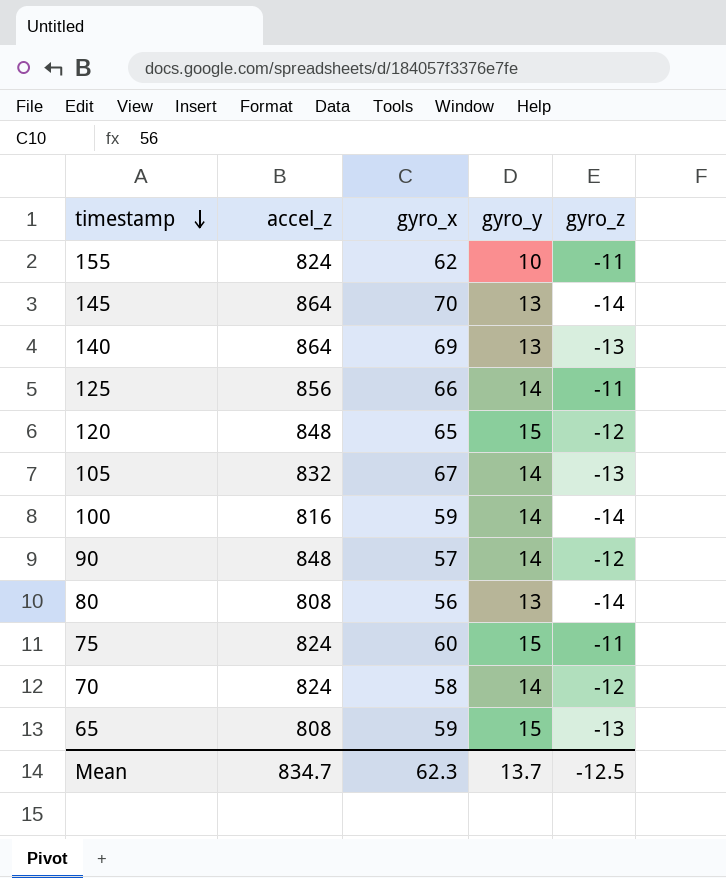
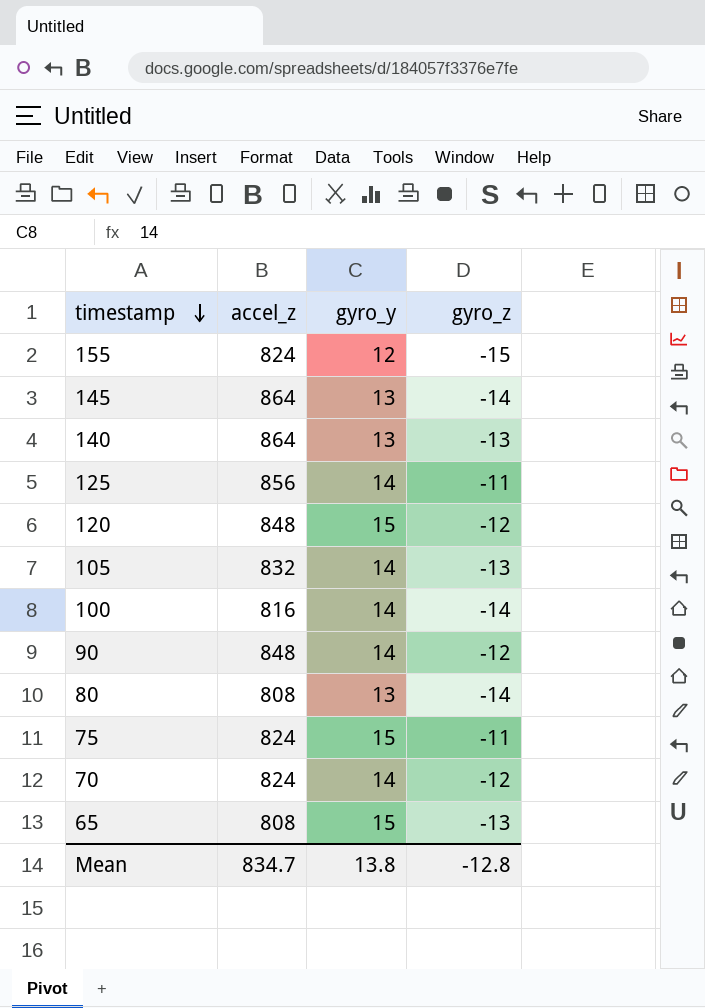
column gyro_x | position: 3 -> none
155 | gyro_y: 10 -> 12
155 | gyro_z: -11 -> -15
Mean | gyro_y: 13.7 -> 13.8
Mean | gyro_z: -12.5 -> -12.8

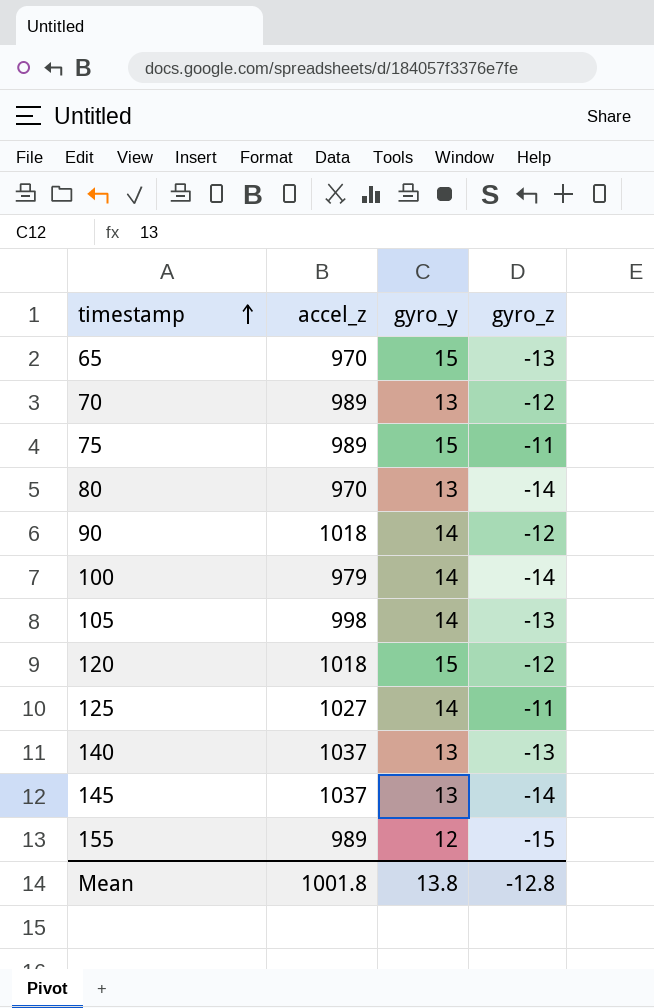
row order: timestamp descending -> timestamp ascending
65 | accel_z: 808 -> 970
70 | accel_z: 824 -> 989
70 | gyro_y: 14 -> 13
75 | accel_z: 824 -> 989
80 | accel_z: 808 -> 970
90 | accel_z: 848 -> 1018
100 | accel_z: 816 -> 979
105 | accel_z: 832 -> 998
120 | accel_z: 848 -> 1018
125 | accel_z: 856 -> 1027
140 | accel_z: 864 -> 1037
145 | accel_z: 864 -> 1037
155 | accel_z: 824 -> 989
Mean | accel_z: 834.7 -> 1001.8

